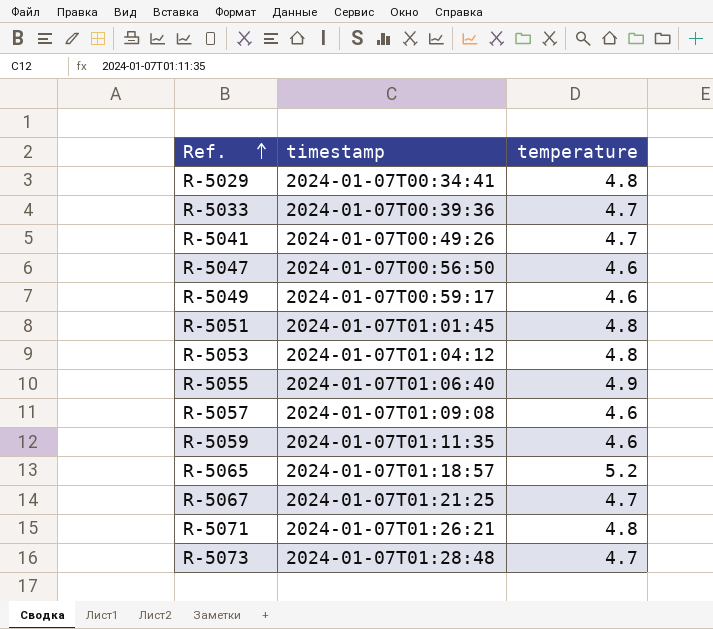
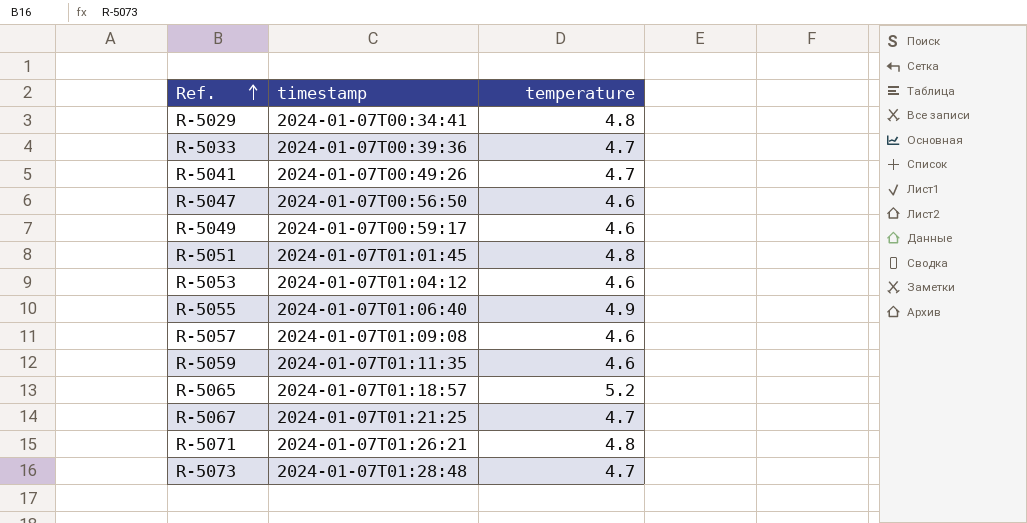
R-5053 | temperature: 4.8 -> 4.6

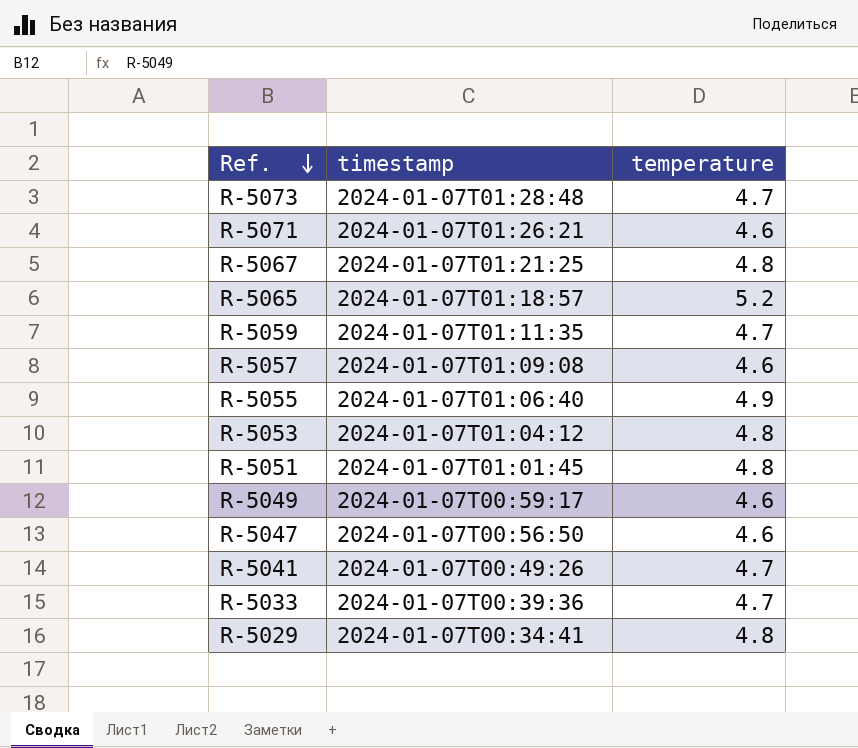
row order: Ref. ascending -> Ref. descending
R-5071 | temperature: 4.8 -> 4.6
R-5067 | temperature: 4.7 -> 4.8
R-5059 | temperature: 4.6 -> 4.7
R-5053 | temperature: 4.6 -> 4.8

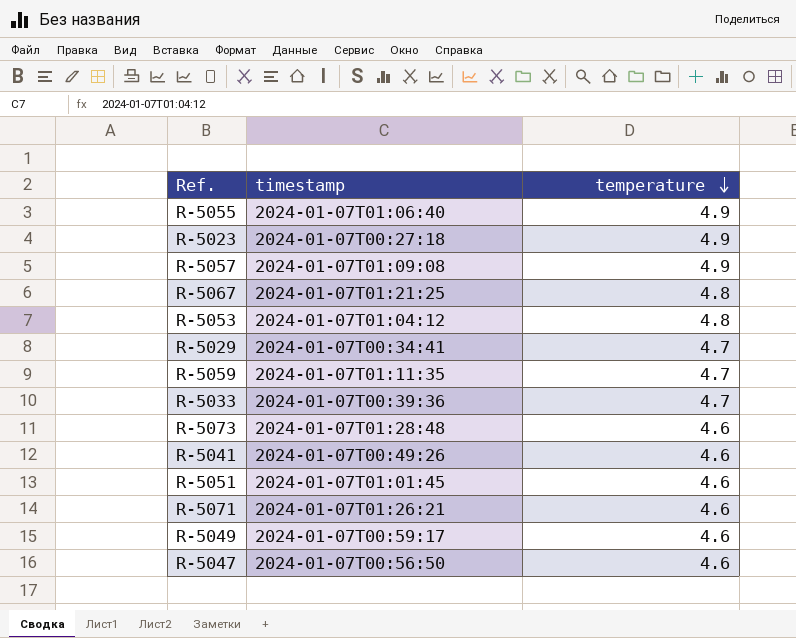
row order: Ref. descending -> temperature descending
row R-5065: 2024-01-07T01:18:57 | 5.2 -> none
row R-5023: none -> 2024-01-07T00:27:18 | 4.9
R-5057 | temperature: 4.6 -> 4.9
R-5029 | temperature: 4.8 -> 4.7
R-5073 | temperature: 4.7 -> 4.6
R-5041 | temperature: 4.7 -> 4.6
R-5051 | temperature: 4.8 -> 4.6

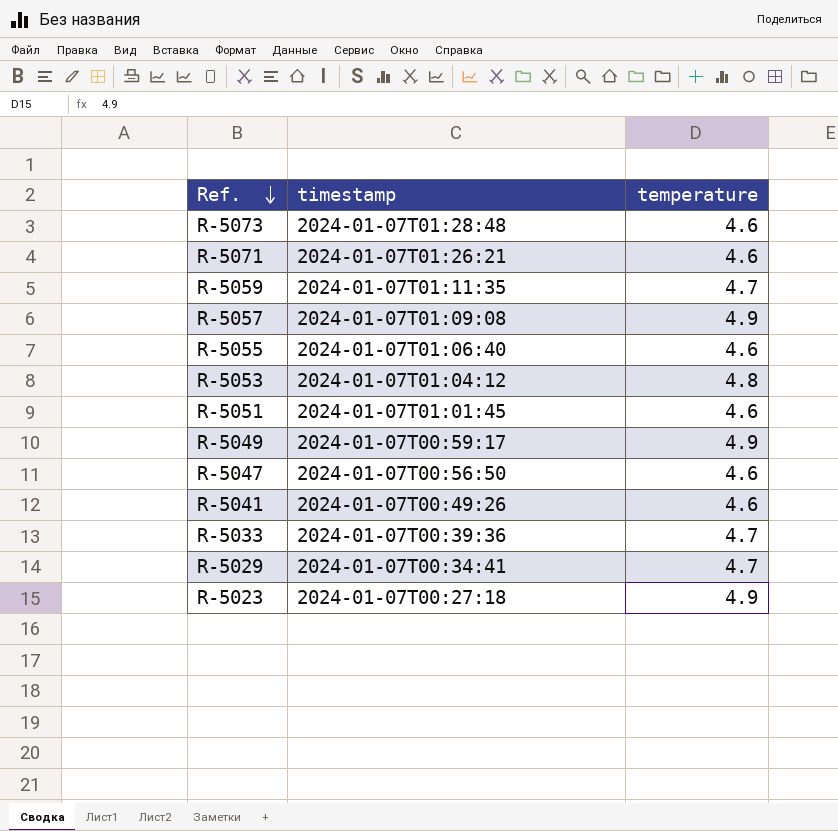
row order: temperature descending -> Ref. descending
row R-5067: 2024-01-07T01:21:25 | 4.8 -> none
R-5055 | temperature: 4.9 -> 4.6
R-5049 | temperature: 4.6 -> 4.9

